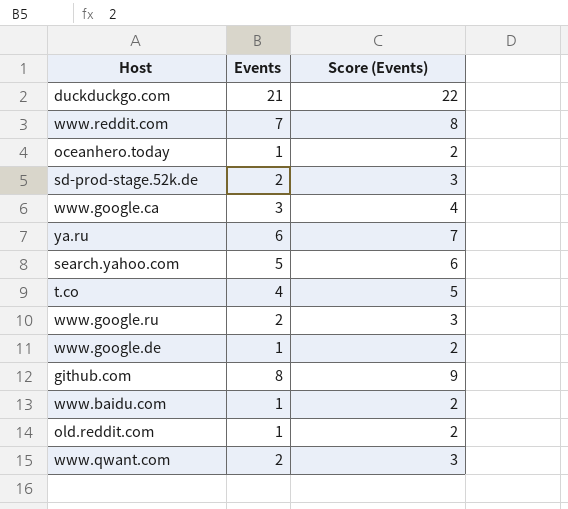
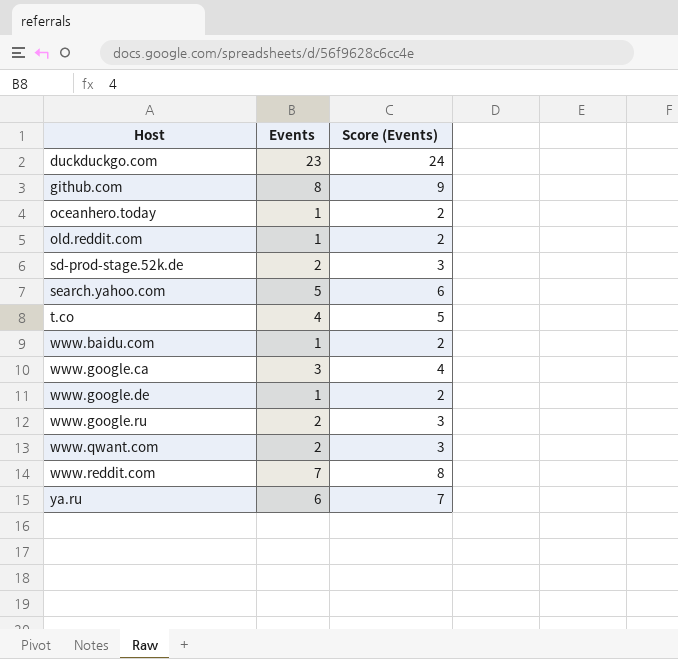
row order: none -> Host ascending
duckduckgo.com | Events: 21 -> 23
duckduckgo.com | Score (Events): 22 -> 24

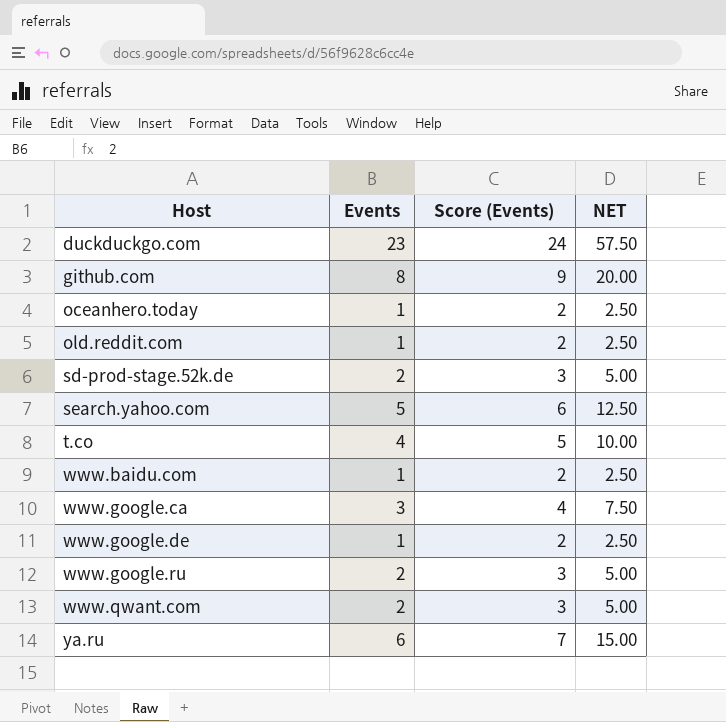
column NET | formula: none -> [Events] * 2.5
row www.reddit.com: 7 | 8 -> none

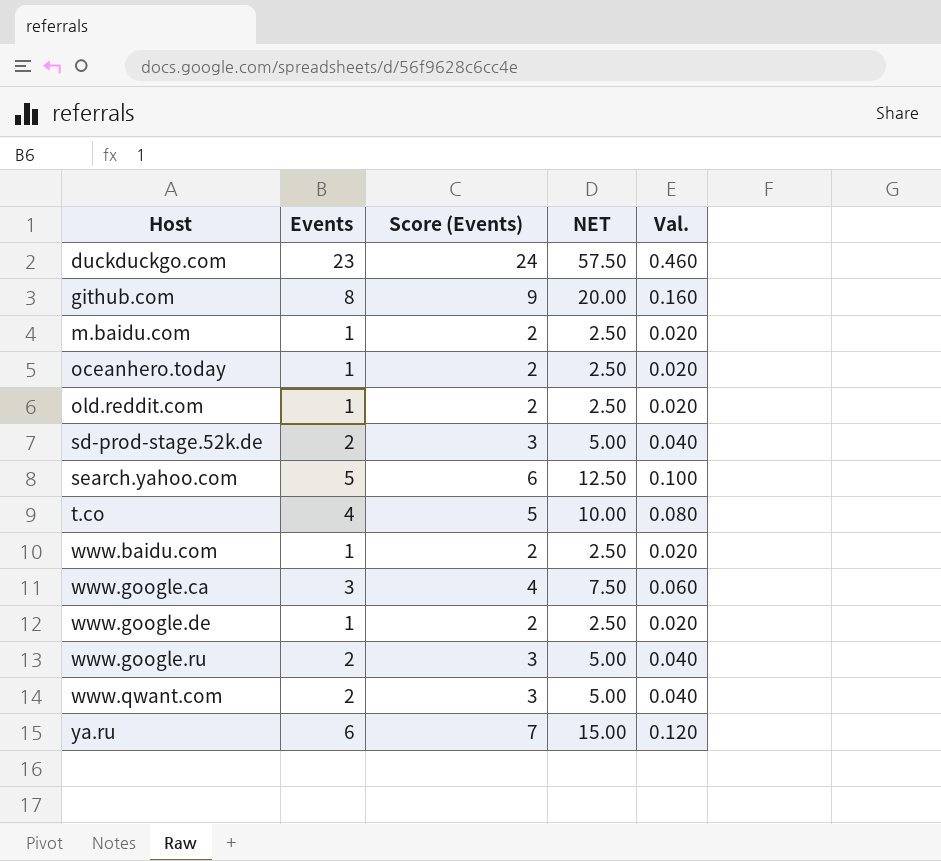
column Val. | formula: none -> [Events] * 0.02
row m.baidu.com: none -> 1 | 2 | 2.50 | 0.020

